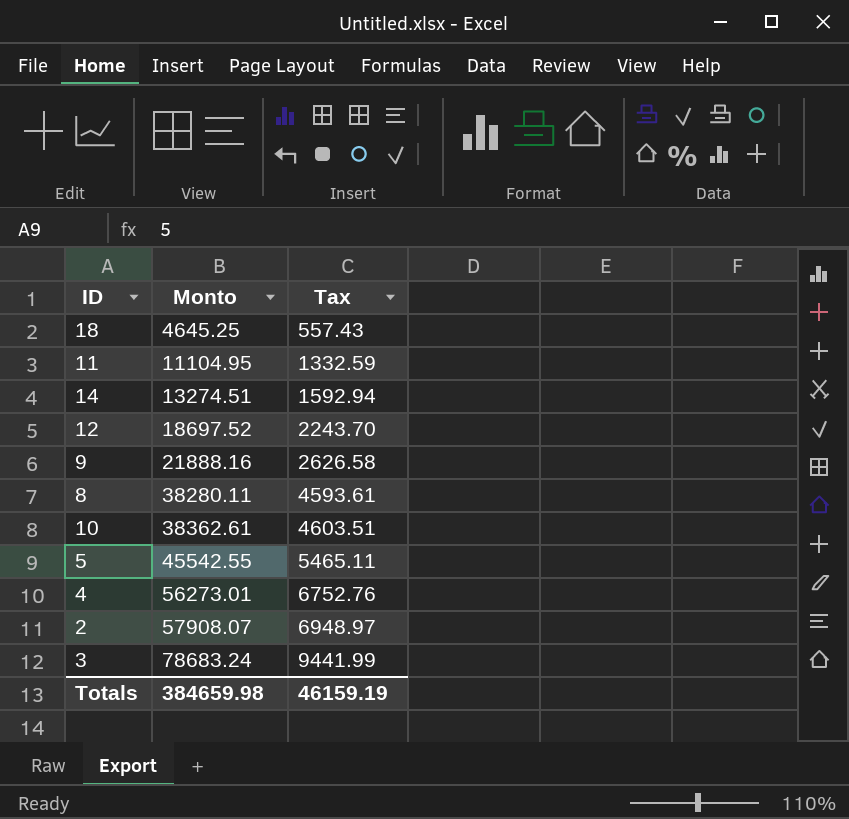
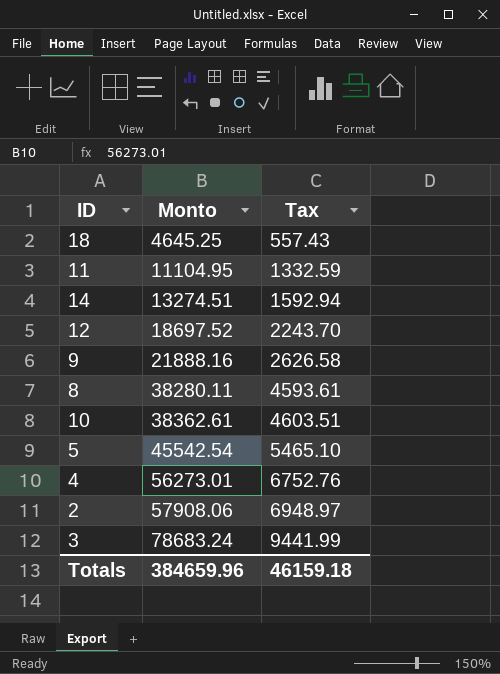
5 | Monto: 45542.55 -> 45542.54
5 | Tax: 5465.11 -> 5465.10
2 | Monto: 57908.07 -> 57908.06
Totals | Monto: 384659.98 -> 384659.96
Totals | Tax: 46159.19 -> 46159.18

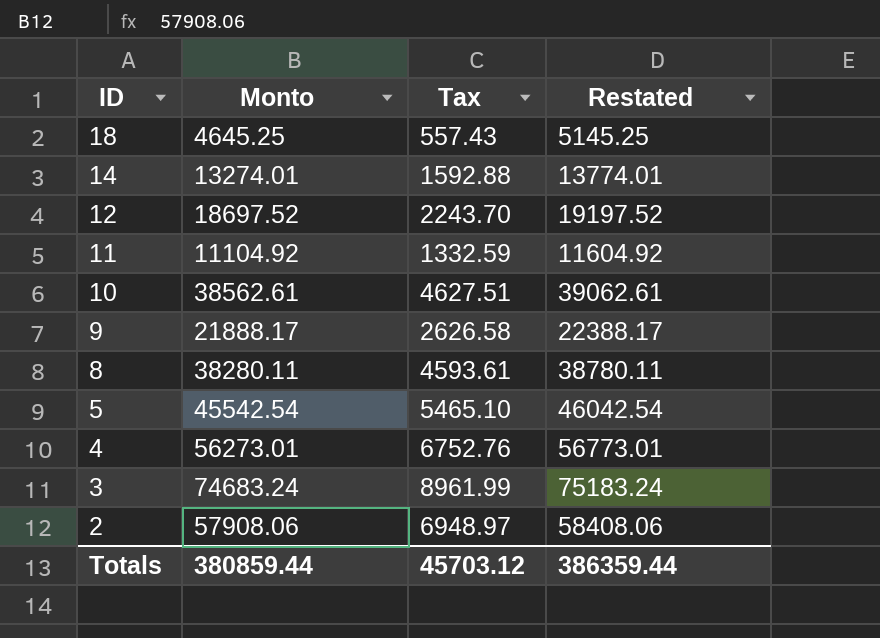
row order: Monto ascending -> ID descending
column Restated | formula: none -> [Monto] + 500
14 | Monto: 13274.51 -> 13274.01
14 | Tax: 1592.94 -> 1592.88
11 | Monto: 11104.95 -> 11104.92
10 | Monto: 38362.61 -> 38562.61
10 | Tax: 4603.51 -> 4627.51
9 | Monto: 21888.16 -> 21888.17
3 | Monto: 78683.24 -> 74683.24
3 | Tax: 9441.99 -> 8961.99
Totals | Monto: 384659.96 -> 380859.44
Totals | Tax: 46159.18 -> 45703.12

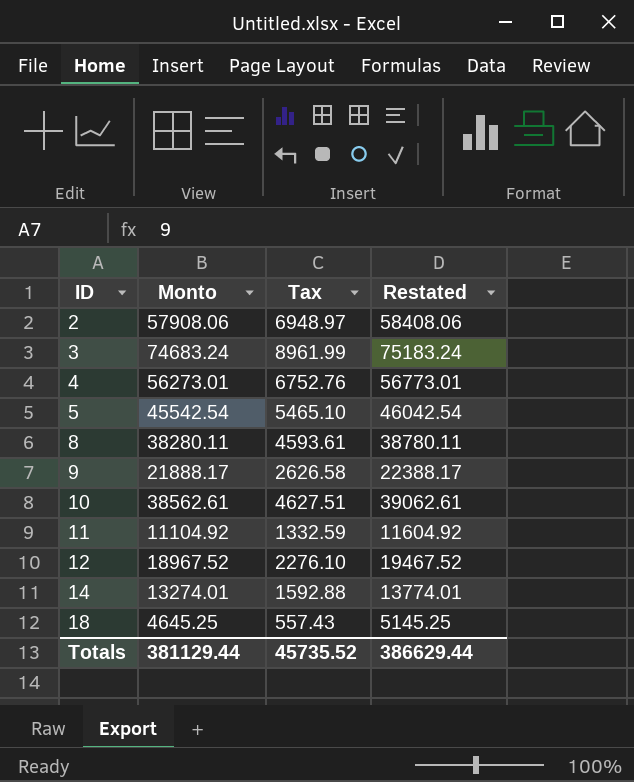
row order: ID descending -> ID ascending
12 | Monto: 18697.52 -> 18967.52
12 | Tax: 2243.70 -> 2276.10
12 | Restated: 19197.52 -> 19467.52
Totals | Monto: 380859.44 -> 381129.44
Totals | Tax: 45703.12 -> 45735.52
Totals | Restated: 386359.44 -> 386629.44

